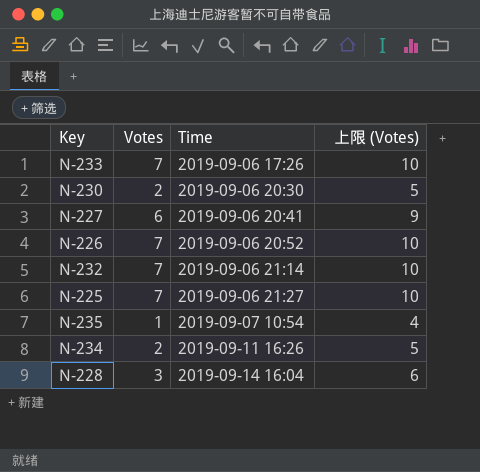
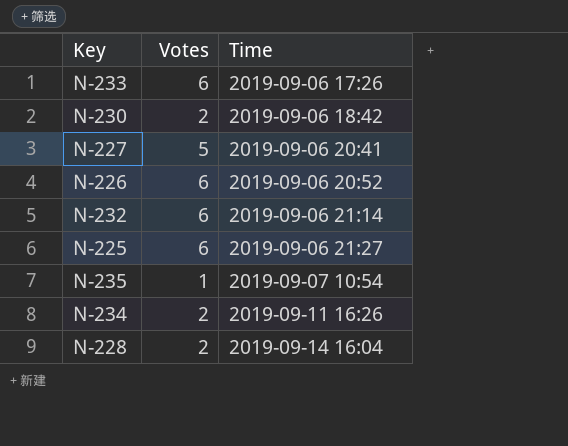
column 上限 (Votes) | formula: [Votes] + 3 -> none
N-233 | Votes: 7 -> 6
N-230 | Time: 2019-09-06 20:30 -> 2019-09-06 18:42
N-227 | Votes: 6 -> 5
N-226 | Votes: 7 -> 6
N-232 | Votes: 7 -> 6
N-225 | Votes: 7 -> 6
N-228 | Votes: 3 -> 2

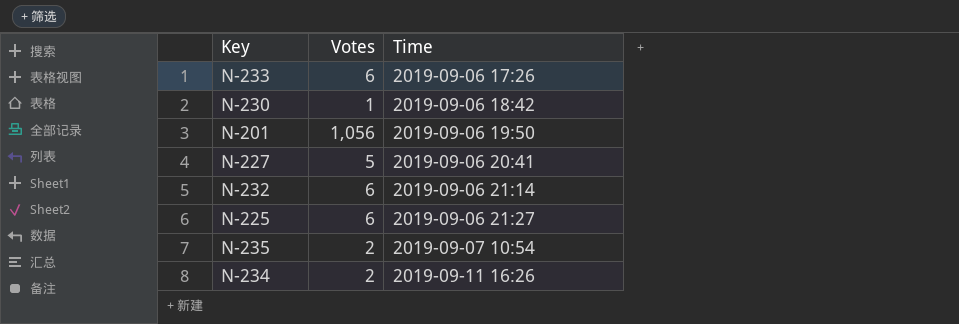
row N-226: 6 | 2019-09-06 20:52 -> none
row N-228: 2 | 2019-09-14 16:04 -> none
N-230 | Votes: 2 -> 1
row N-201: none -> 1,056 | 2019-09-06 19:50
N-235 | Votes: 1 -> 2

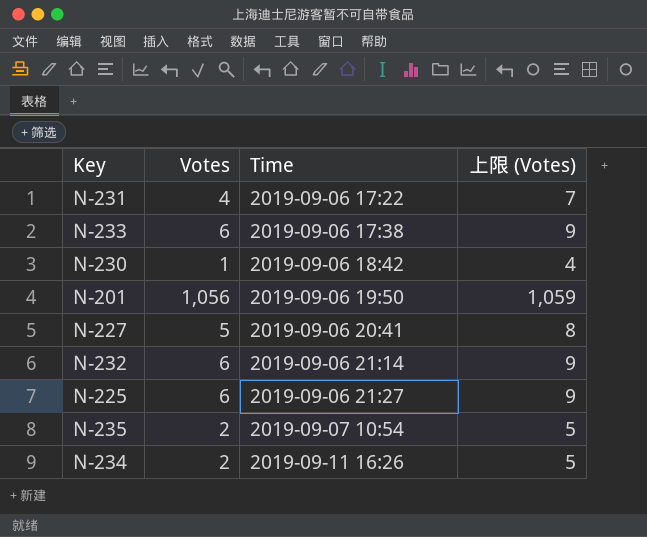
column 上限 (Votes) | formula: none -> [Votes] + 3
row N-231: none -> 4 | 2019-09-06 17:22 | 7
N-233 | Time: 2019-09-06 17:26 -> 2019-09-06 17:38

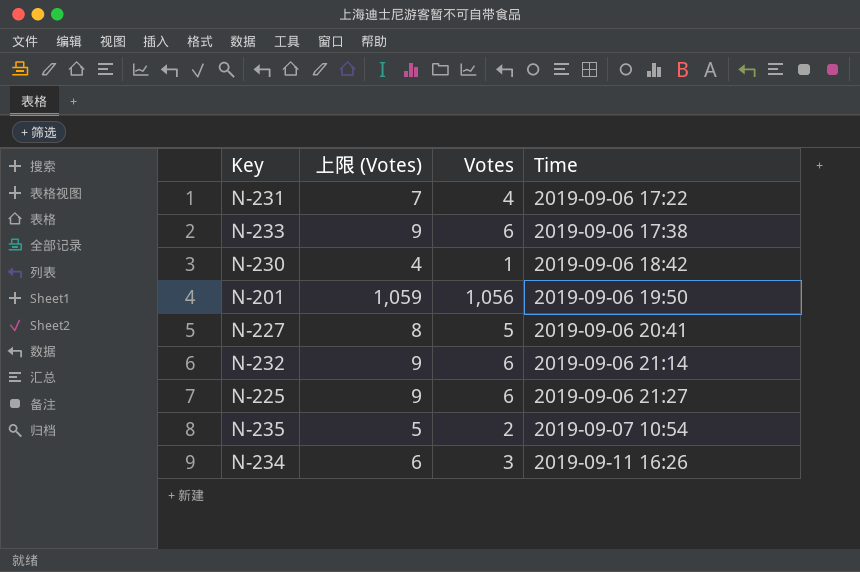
column 上限 (Votes) | position: 4 -> 2
N-234 | 上限 (Votes): 5 -> 6
N-234 | Votes: 2 -> 3

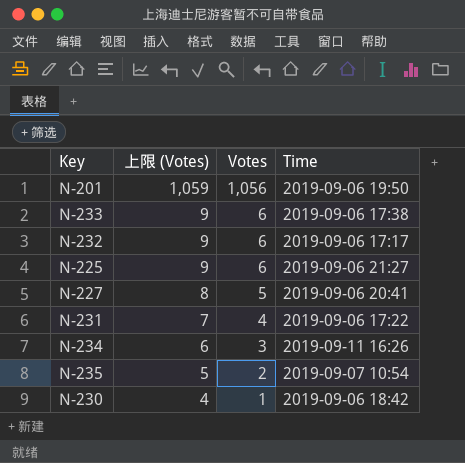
row order: Time ascending -> 上限 (Votes) descending
N-232 | Time: 2019-09-06 21:14 -> 2019-09-06 17:17

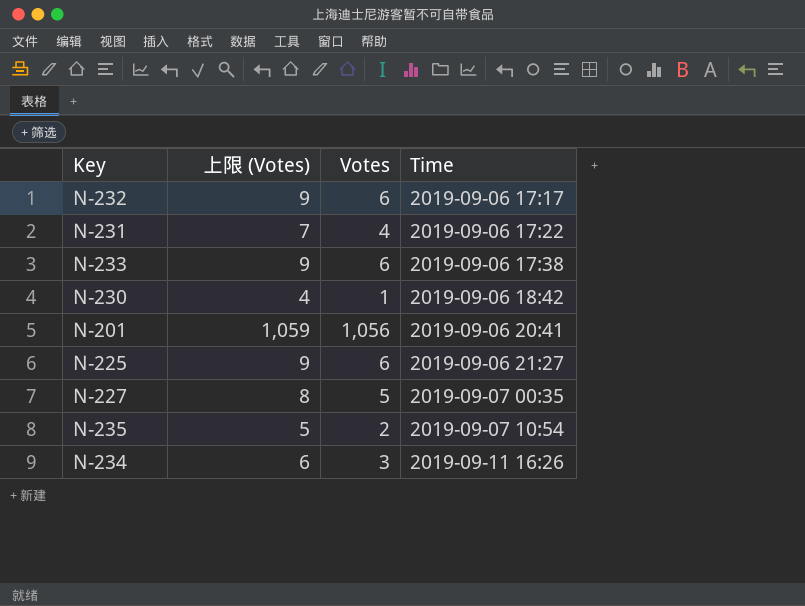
row order: 上限 (Votes) descending -> Time ascending
N-201 | Time: 2019-09-06 19:50 -> 2019-09-06 20:41
N-227 | Time: 2019-09-06 20:41 -> 2019-09-07 00:35

